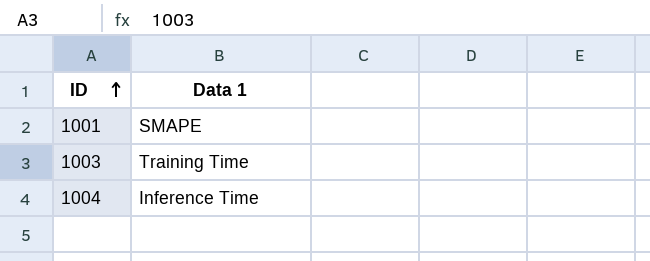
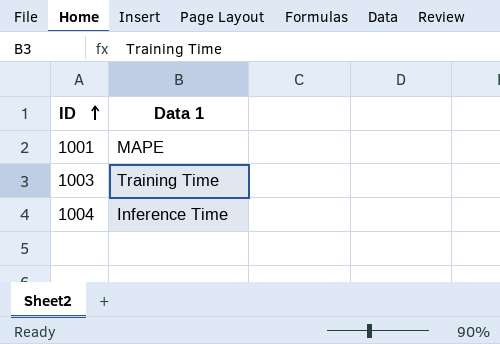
1001 | Data 1: SMAPE -> MAPE

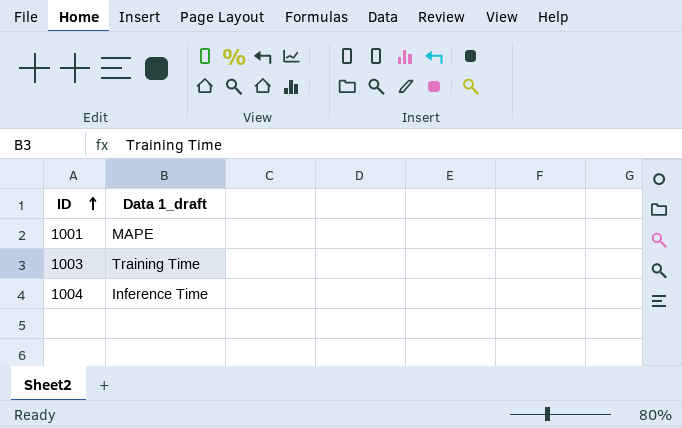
column name: Data 1 -> Data 1_draft

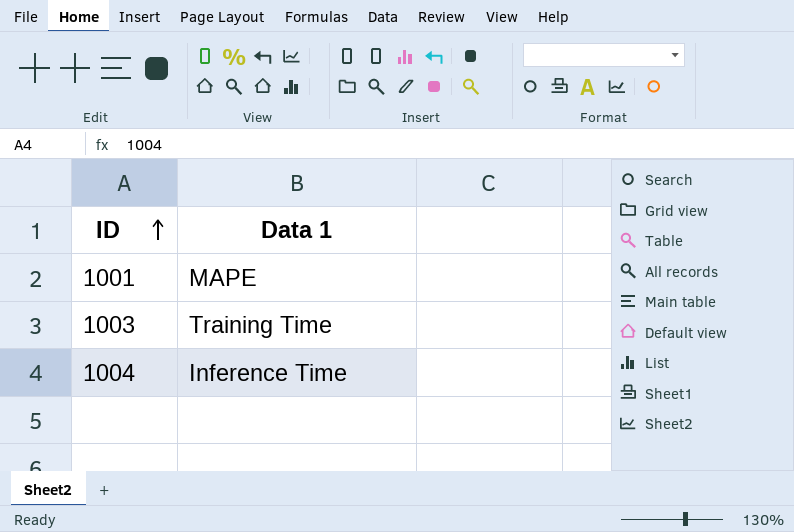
column name: Data 1_draft -> Data 1

